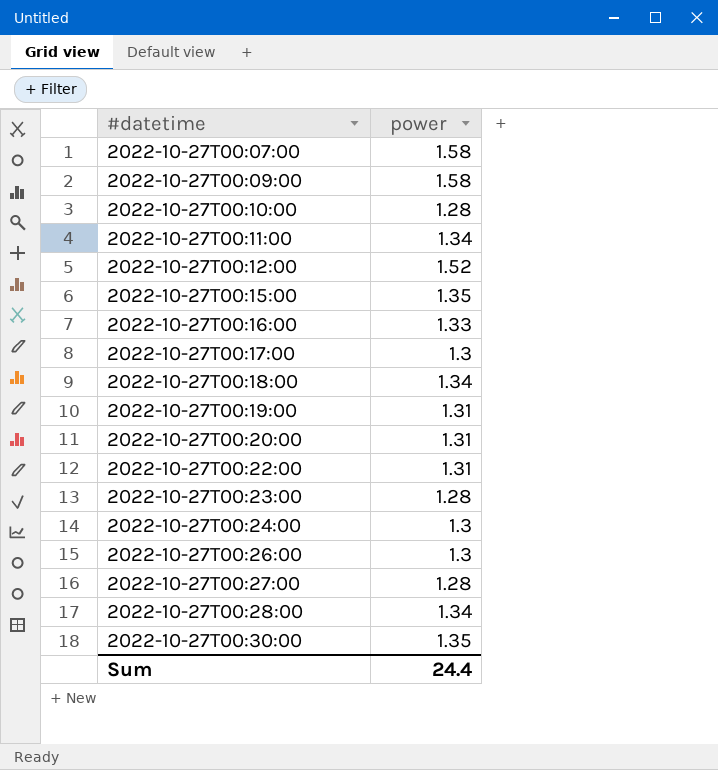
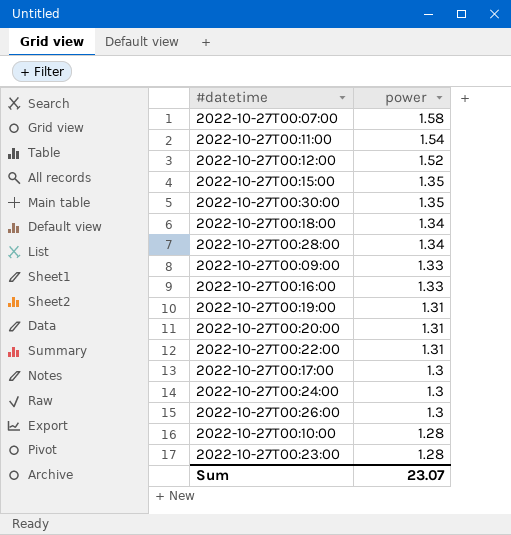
row order: #datetime ascending -> power descending
row 2022-10-27T00:27:00: 1.28 -> none
2022-10-27T00:11:00 | power: 1.34 -> 1.54
2022-10-27T00:09:00 | power: 1.58 -> 1.33
Sum | power: 24.4 -> 23.07

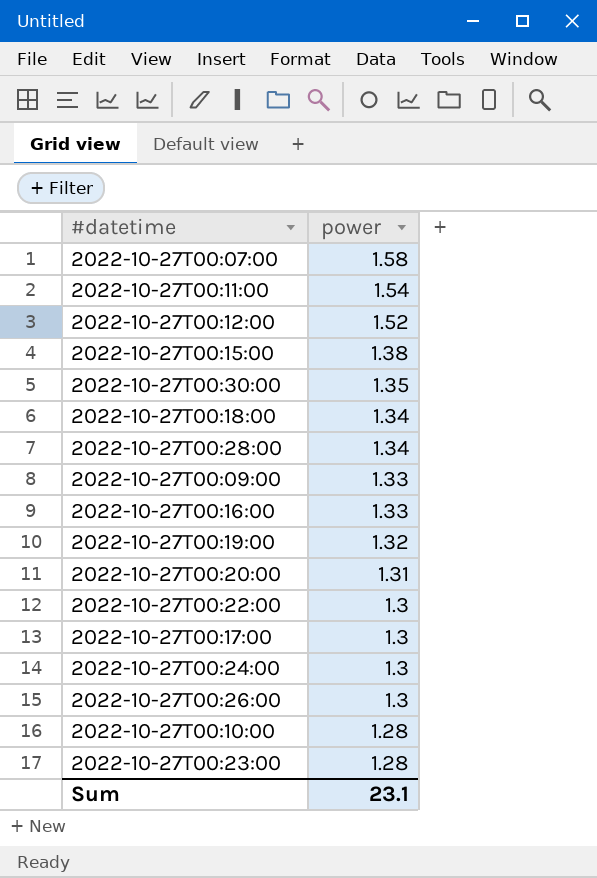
2022-10-27T00:15:00 | power: 1.35 -> 1.38
2022-10-27T00:19:00 | power: 1.31 -> 1.32
2022-10-27T00:22:00 | power: 1.31 -> 1.3
Sum | power: 23.07 -> 23.1

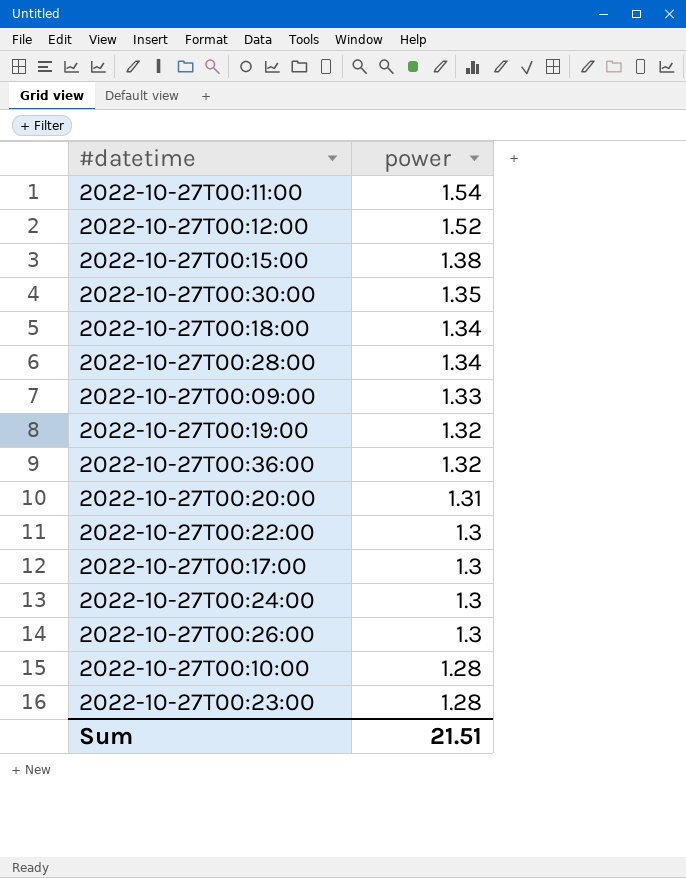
row 2022-10-27T00:07:00: 1.58 -> none
row 2022-10-27T00:16:00: 1.33 -> none
row 2022-10-27T00:36:00: none -> 1.32
Sum | power: 23.1 -> 21.51

